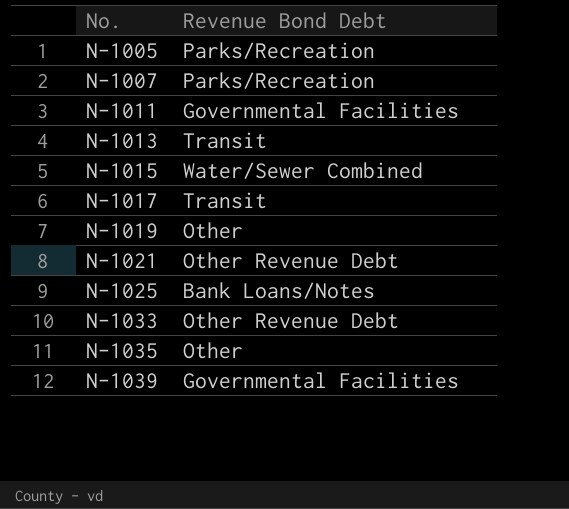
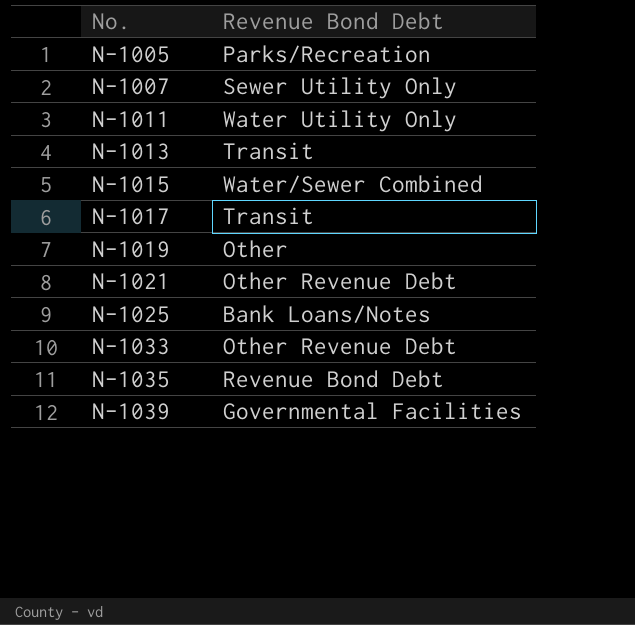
N-1007 | Revenue Bond Debt: Parks/Recreation -> Sewer Utility Only
N-1011 | Revenue Bond Debt: Governmental Facilities -> Water Utility Only
N-1035 | Revenue Bond Debt: Other -> Revenue Bond Debt

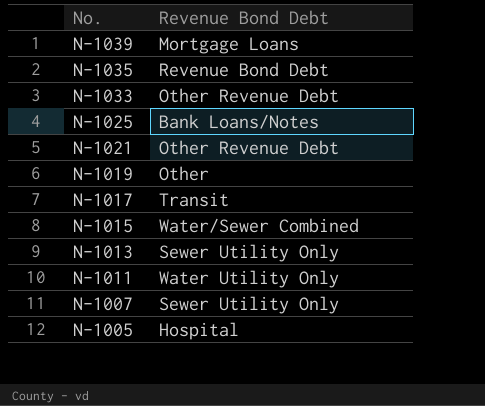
row order: No. ascending -> No. descending
N-1039 | Revenue Bond Debt: Governmental Facilities -> Mortgage Loans
N-1013 | Revenue Bond Debt: Transit -> Sewer Utility Only
N-1005 | Revenue Bond Debt: Parks/Recreation -> Hospital

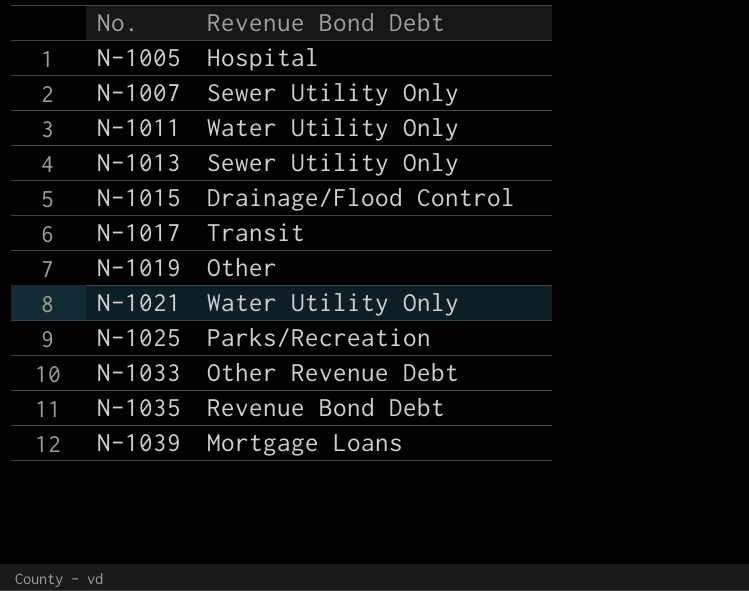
row order: No. descending -> No. ascending
N-1015 | Revenue Bond Debt: Water/Sewer Combined -> Drainage/Flood Control
N-1021 | Revenue Bond Debt: Other Revenue Debt -> Water Utility Only
N-1025 | Revenue Bond Debt: Bank Loans/Notes -> Parks/Recreation

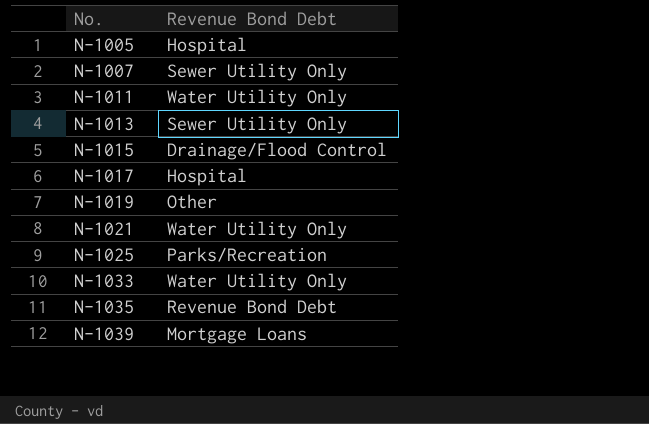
N-1017 | Revenue Bond Debt: Transit -> Hospital
N-1033 | Revenue Bond Debt: Other Revenue Debt -> Water Utility Only

